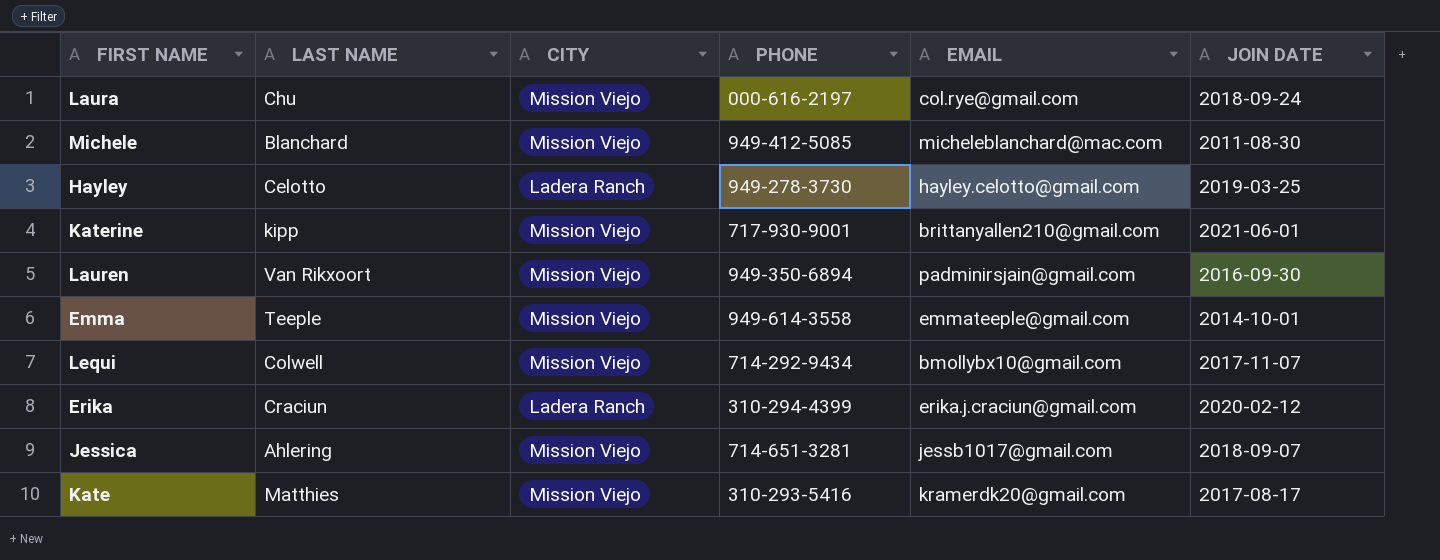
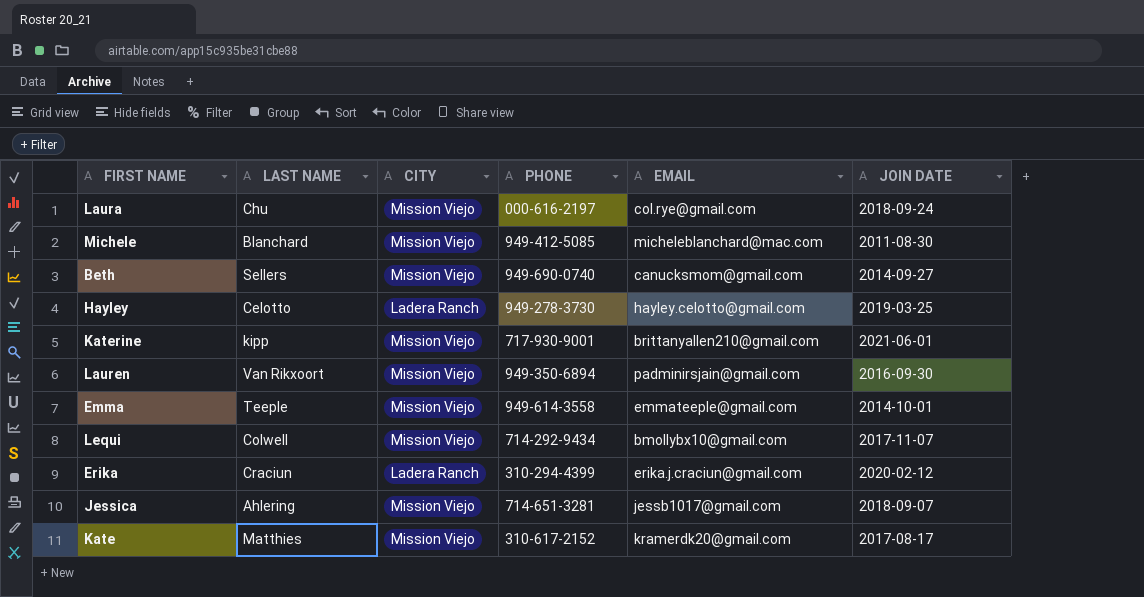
row Beth: none -> Sellers | Mission Viejo | 949-690-0740 | canucksmom@gmail.com | 2014-09-27
Kate | PHONE: 310-293-5416 -> 310-617-2152

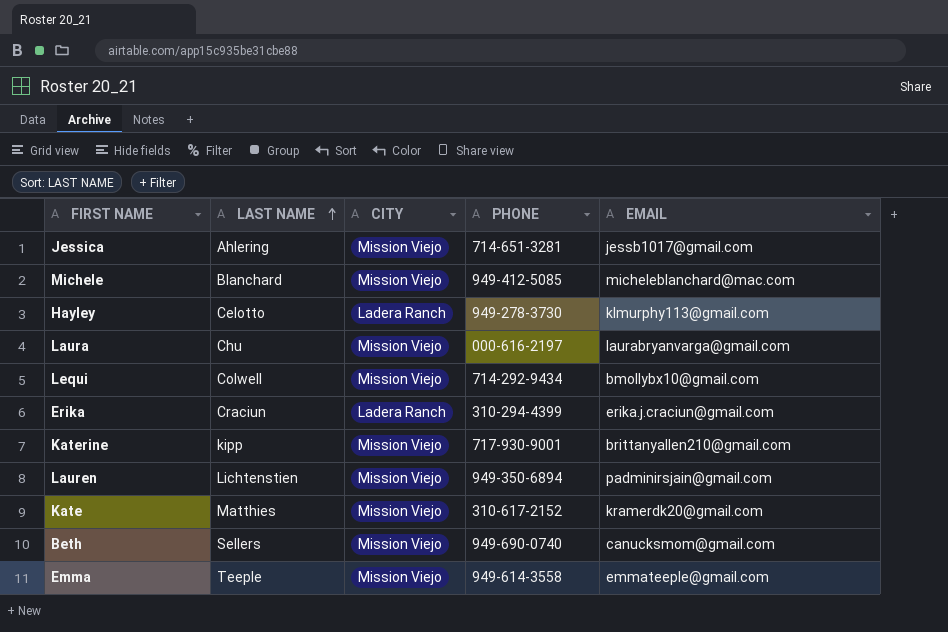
row order: none -> LAST NAME ascending
column JOIN DATE | position: 6 -> none
Hayley | EMAIL: hayley.celotto@gmail.com -> klmurphy113@gmail.com
Laura | EMAIL: col.rye@gmail.com -> laurabryanvarga@gmail.com
Lauren | LAST NAME: Van Rikxoort -> Lichtenstien

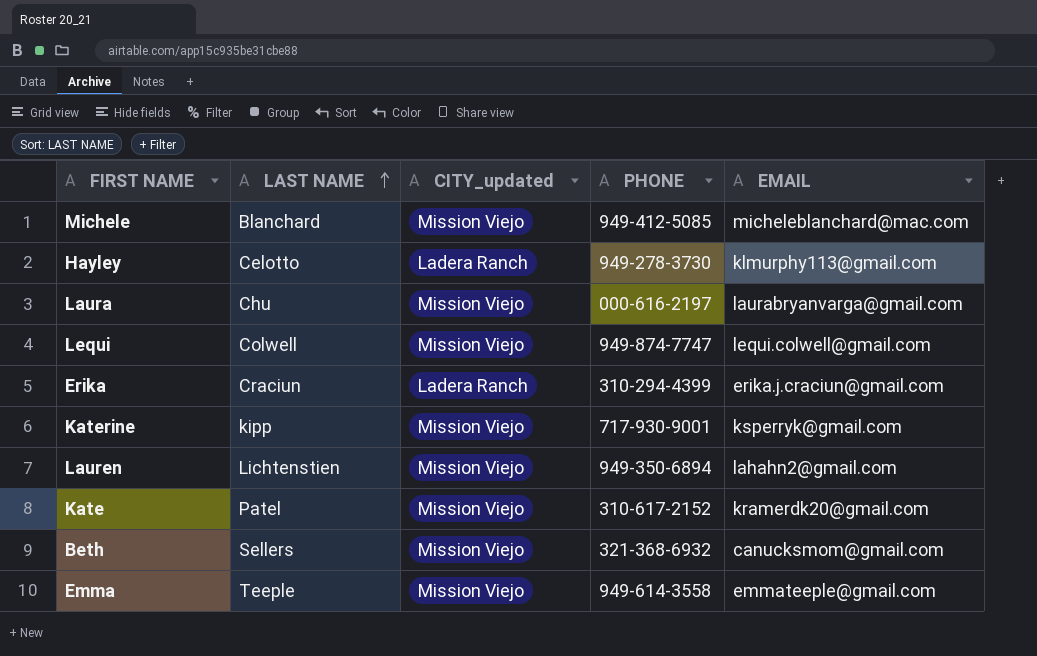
column name: CITY -> CITY_updated
row Jessica: Ahlering | Mission Viejo | 714-651-3281 | jessb1017@gmail.com -> none
Lequi | PHONE: 714-292-9434 -> 949-874-7747
Lequi | EMAIL: bmollybx10@gmail.com -> lequi.colwell@gmail.com
Katerine | EMAIL: brittanyallen210@gmail.com -> ksperryk@gmail.com
Lauren | EMAIL: padminirsjain@gmail.com -> lahahn2@gmail.com
Kate | LAST NAME: Matthies -> Patel
Beth | PHONE: 949-690-0740 -> 321-368-6932

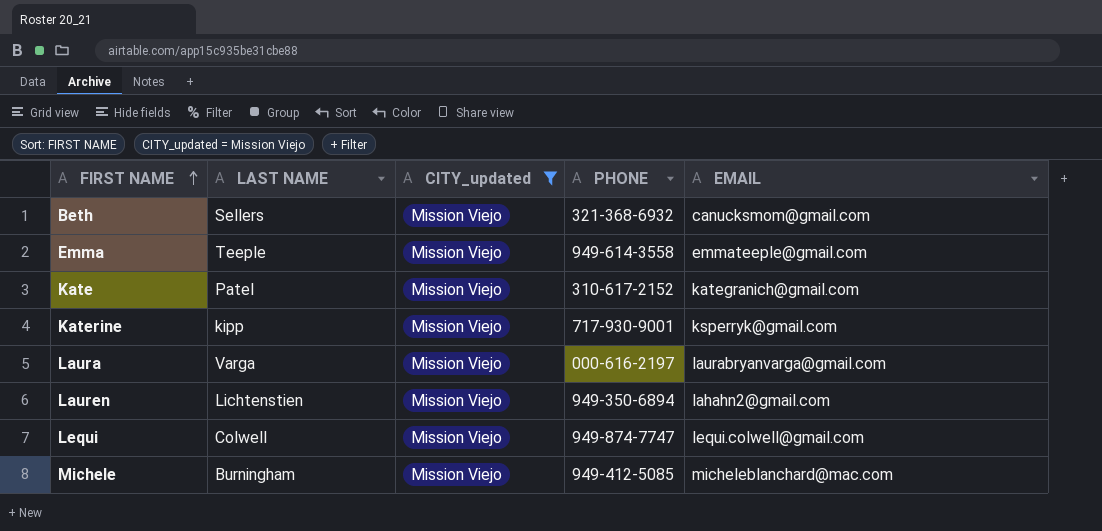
filter: none -> CITY_updated = Mission Viejo
row order: LAST NAME ascending -> FIRST NAME ascending
Kate | EMAIL: kramerdk20@gmail.com -> kategranich@gmail.com
Laura | LAST NAME: Chu -> Varga
Michele | LAST NAME: Blanchard -> Burningham

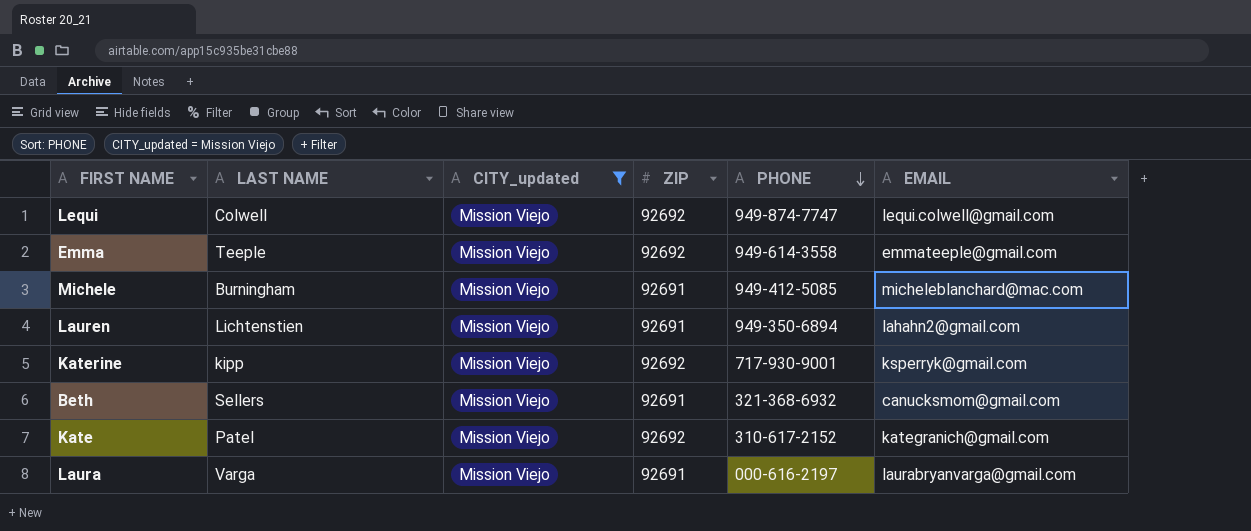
row order: FIRST NAME ascending -> PHONE descending
column ZIP | position: none -> 4

